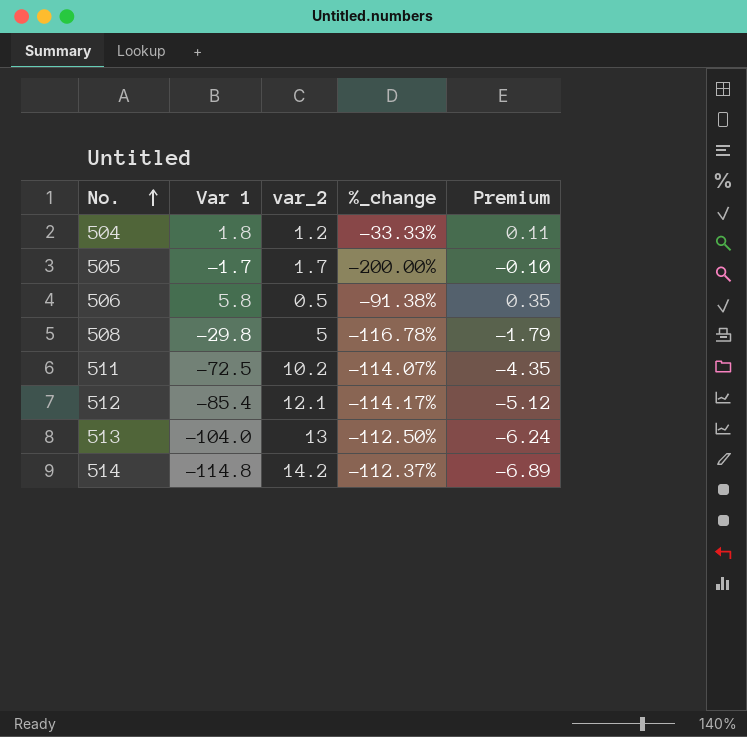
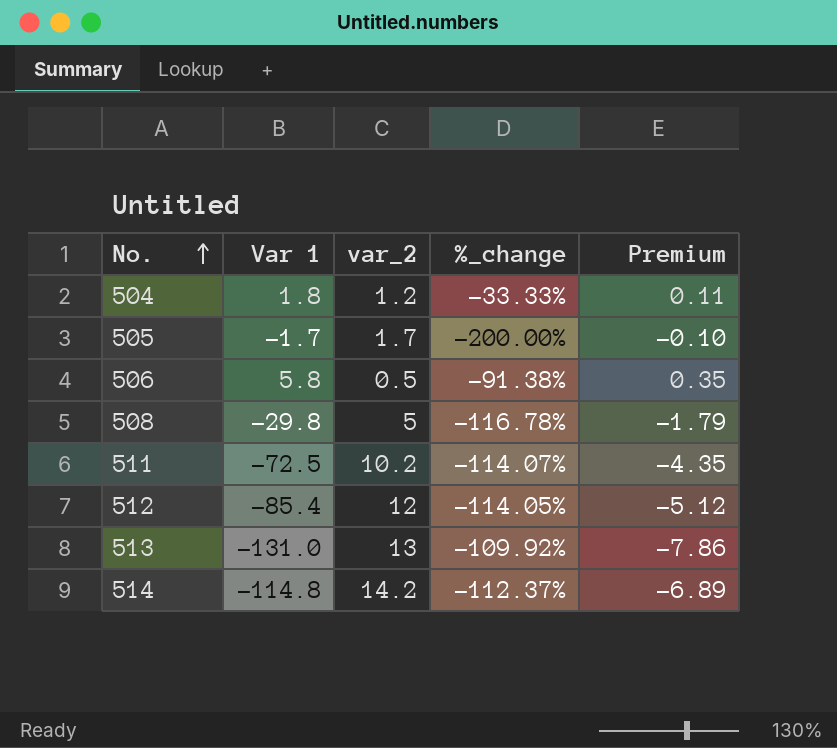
512 | var_2: 12.1 -> 12
512 | %_change: -114.17% -> -114.05%
513 | Var 1: -104.0 -> -131.0
513 | %_change: -112.50% -> -109.92%
513 | Premium: -6.24 -> -7.86

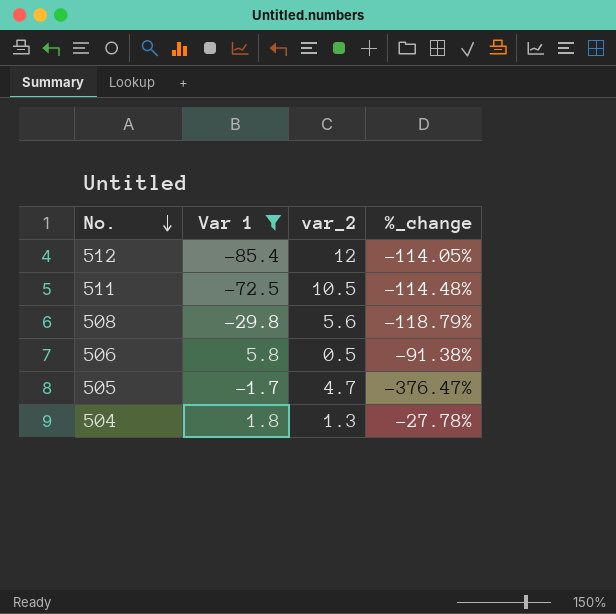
filter: none -> Var 1 >= -85.4
row order: No. ascending -> No. descending
column Premium | formula: [Var 1] * 0.06 -> none
511 | var_2: 10.2 -> 10.5
511 | %_change: -114.07% -> -114.48%
508 | var_2: 5 -> 5.6
508 | %_change: -116.78% -> -118.79%
505 | var_2: 1.7 -> 4.7
505 | %_change: -200.00% -> -376.47%
504 | var_2: 1.2 -> 1.3
504 | %_change: -33.33% -> -27.78%

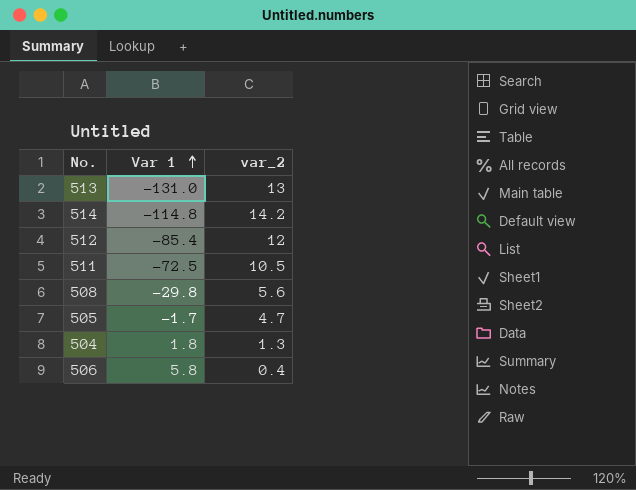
filter: Var 1 >= -85.4 -> none
row order: No. descending -> Var 1 ascending
column %_change | formula: ([var_2] - [Var 1]) / [Var 1] -> none
506 | var_2: 0.5 -> 0.4

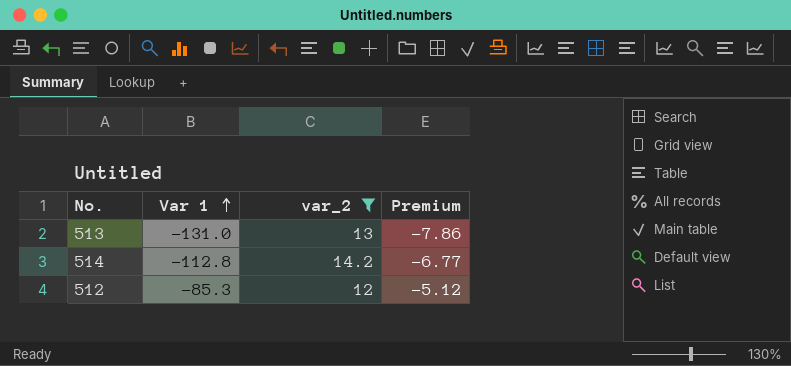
filter: none -> var_2 >= 12
column Premium | formula: none -> [Var 1] * 0.06
514 | Var 1: -114.8 -> -112.8
512 | Var 1: -85.4 -> -85.3

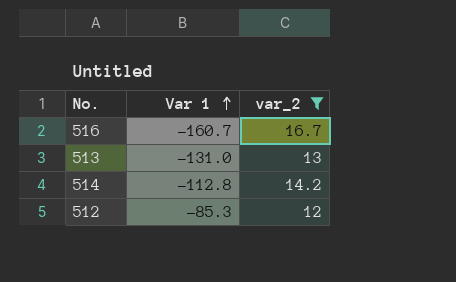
column Premium | formula: [Var 1] * 0.06 -> none
row 516: none -> -160.7 | 16.7

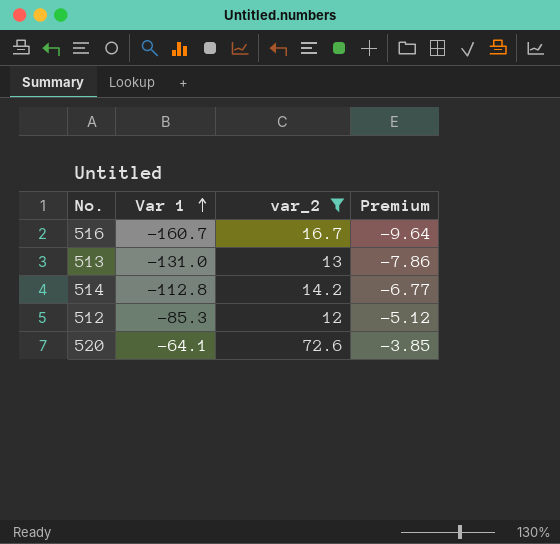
column Premium | formula: none -> [Var 1] * 0.06
row 520: none -> -64.1 | 72.6 | -3.85

